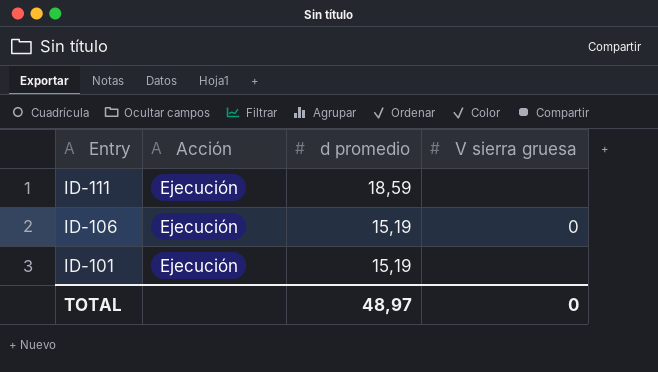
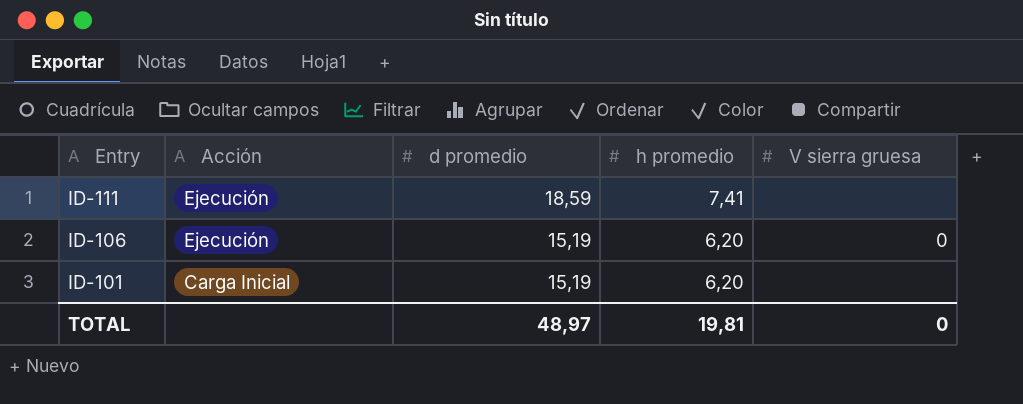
column h promedio | position: none -> 4
ID-101 | Acción: Ejecución -> Carga Inicial

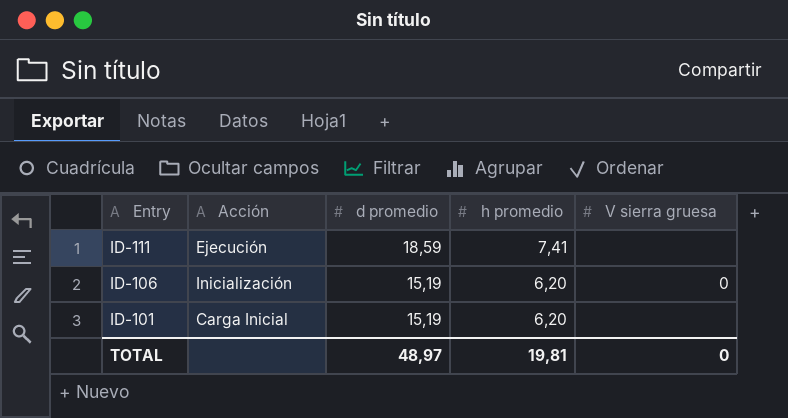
ID-106 | Acción: Ejecución -> Inicialización

